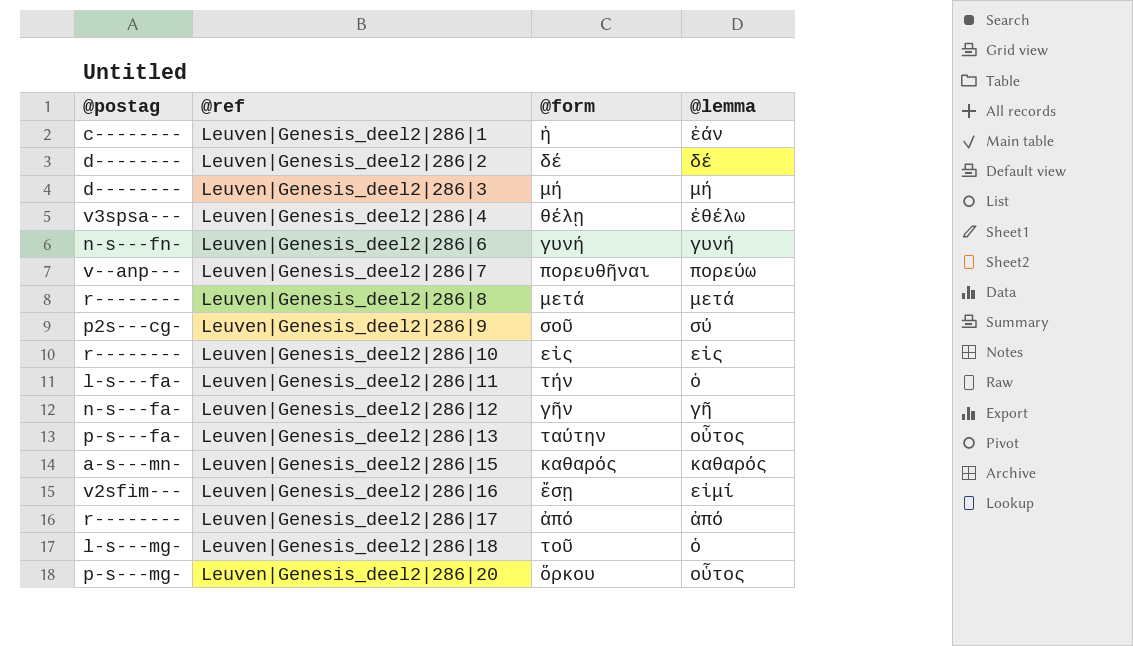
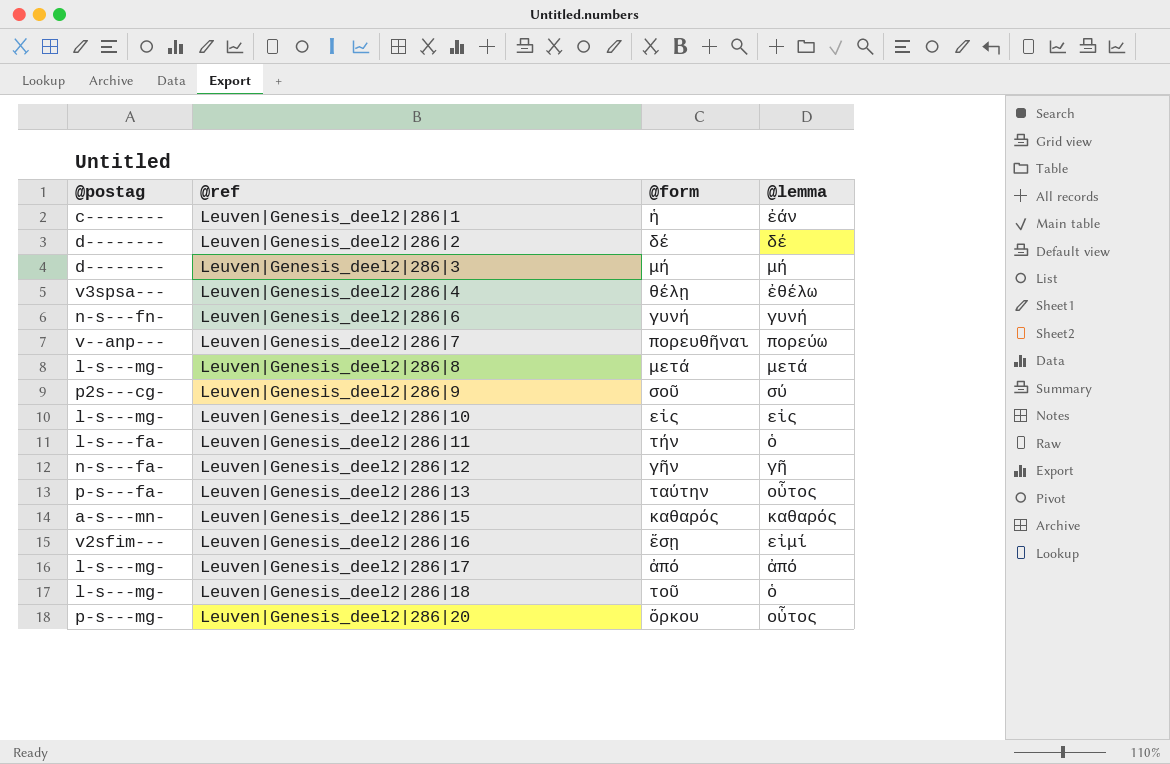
Leuven|Genesis_deel2|286|8 | @postag: r-------- -> l-s---mg-
Leuven|Genesis_deel2|286|10 | @postag: r-------- -> l-s---mg-
Leuven|Genesis_deel2|286|17 | @postag: r-------- -> l-s---mg-

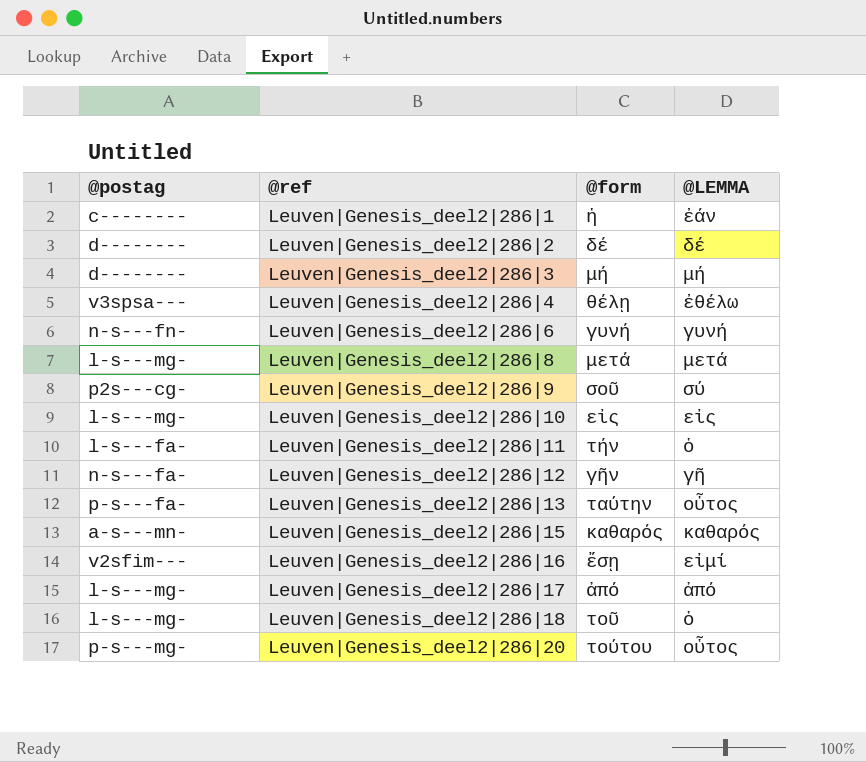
column name: @lemma -> @LEMMA
row Leuven|Genesis_deel2|286|7: v--anp--- | πορευθῆναι | πορεύω -> none
Leuven|Genesis_deel2|286|20 | @form: ὅρκου -> τούτου

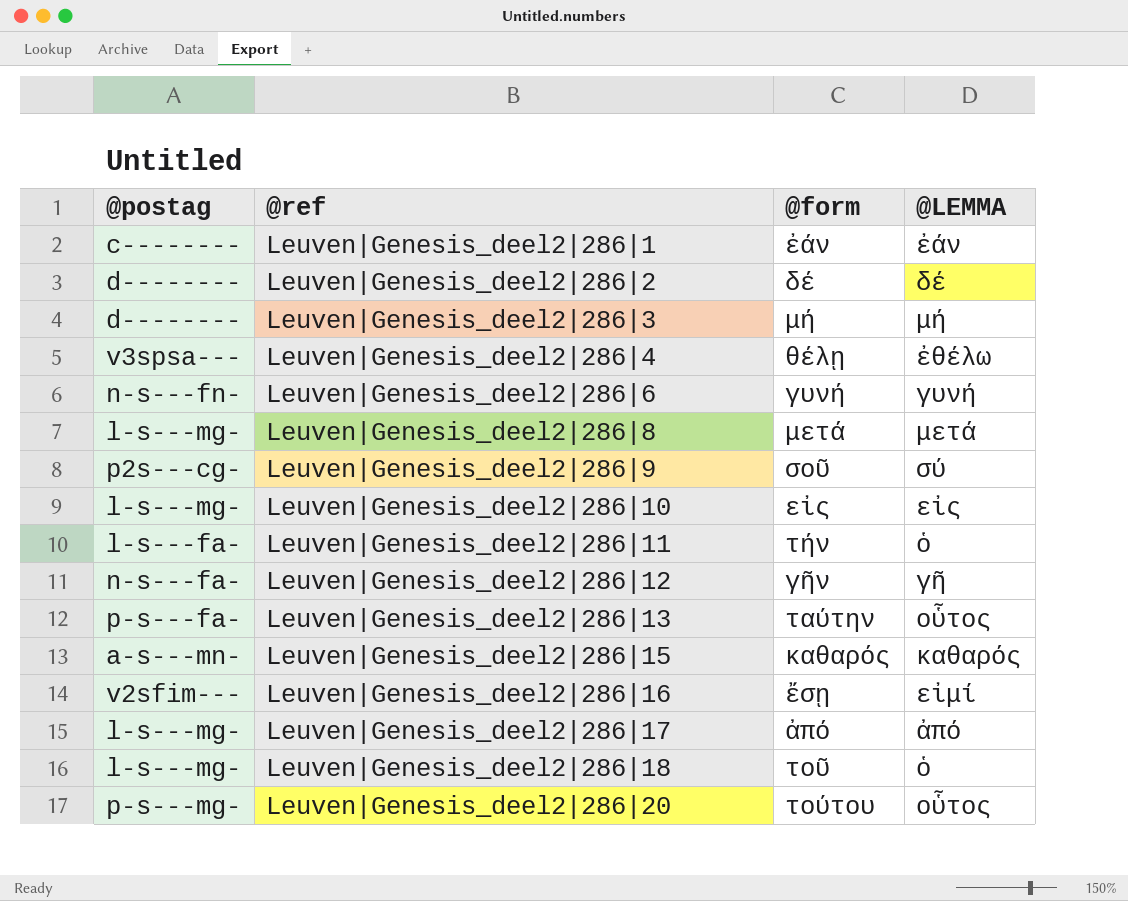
Leuven|Genesis_deel2|286|1 | @form: ἡ -> ἐάν

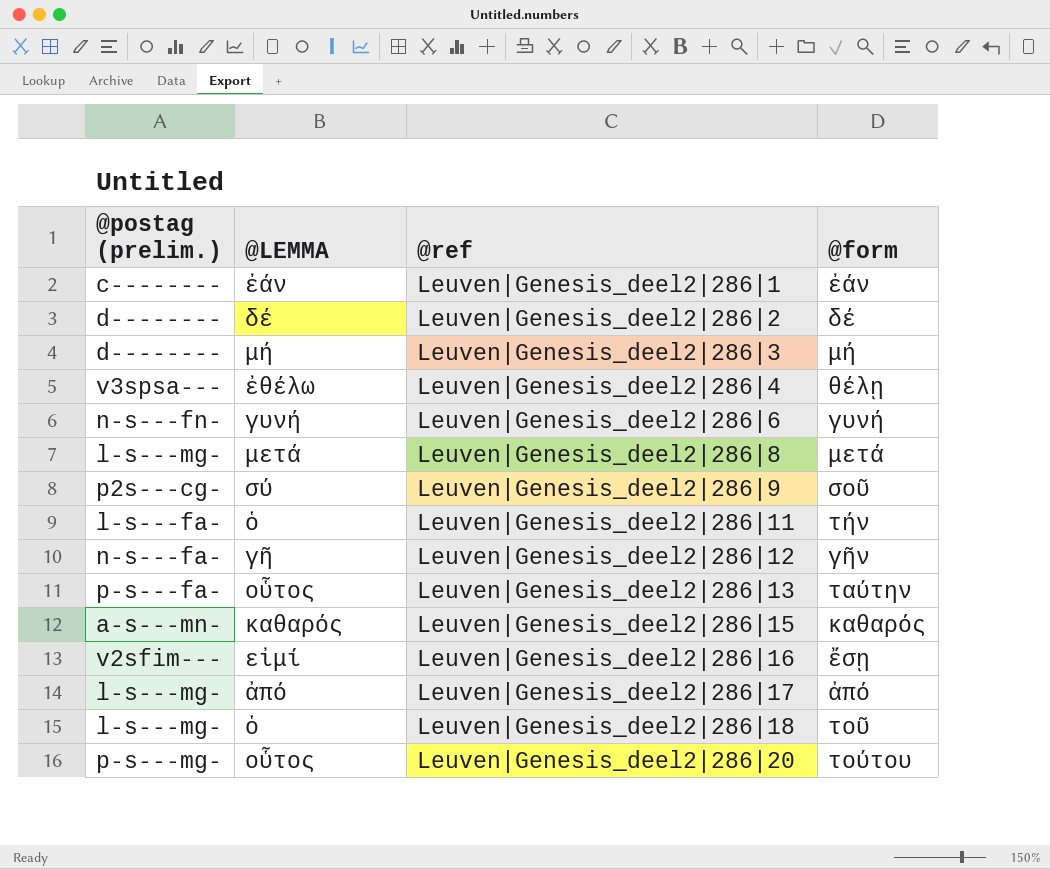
column name: @postag -> @postag (prelim.)
column @LEMMA | position: 4 -> 2
row Leuven|Genesis_deel2|286|10: l-s---mg- | εἰς | εἰς -> none

